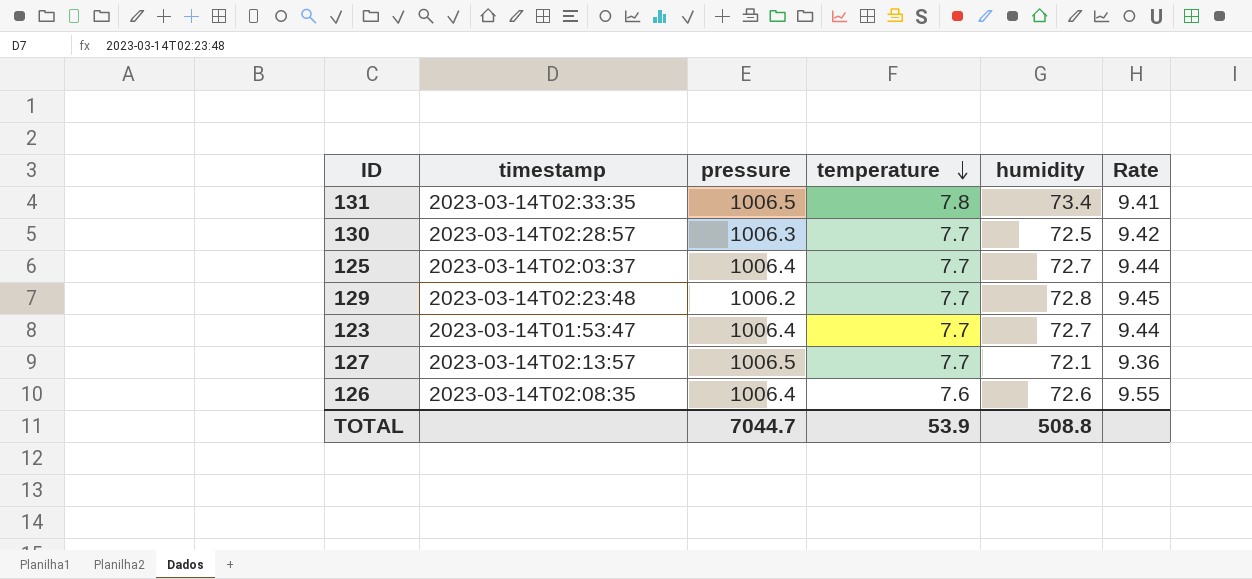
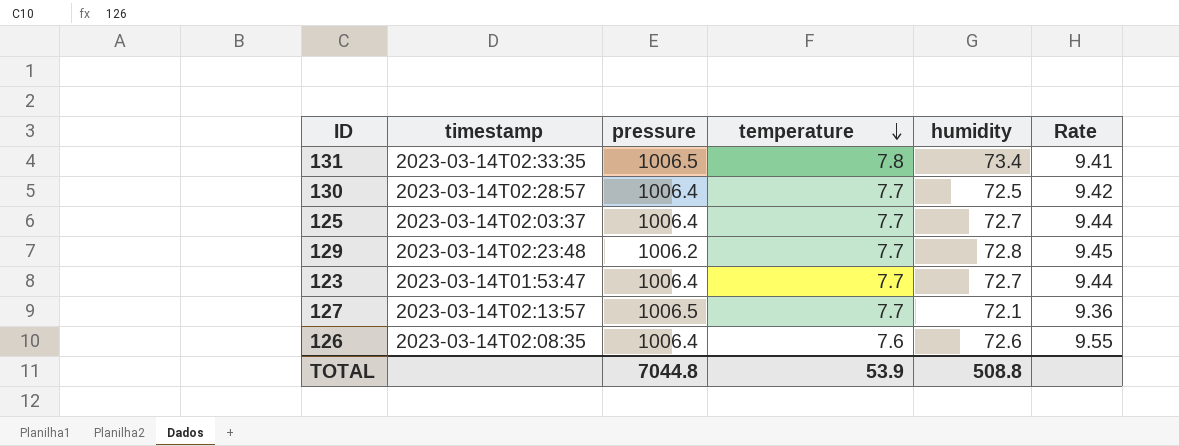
130 | pressure: 1006.3 -> 1006.4
TOTAL | pressure: 7044.7 -> 7044.8

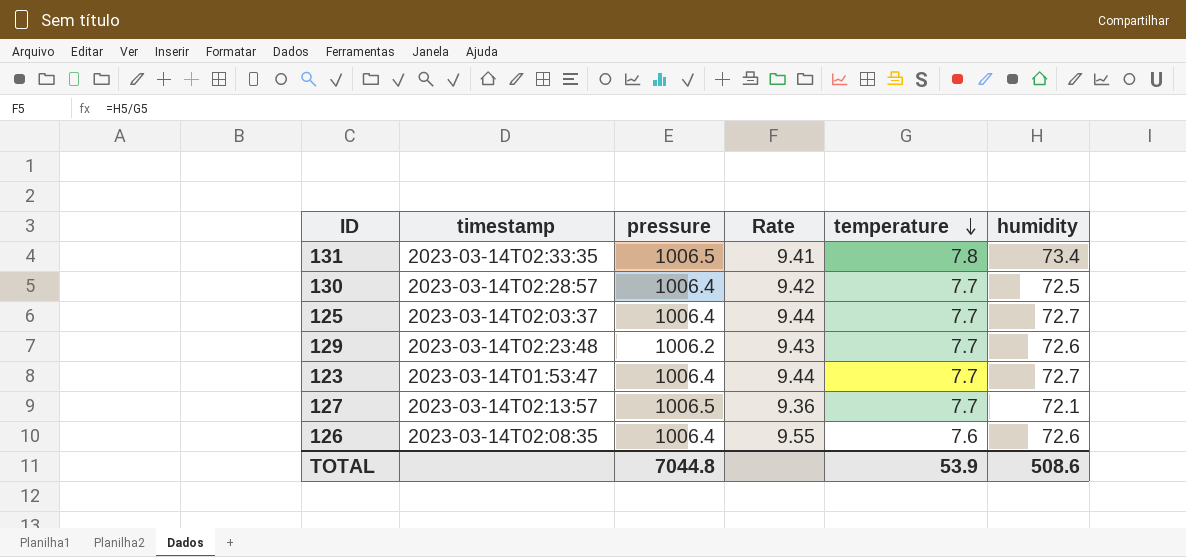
column Rate | position: 6 -> 4
129 | Rate: 9.45 -> 9.43
129 | humidity: 72.8 -> 72.6
TOTAL | humidity: 508.8 -> 508.6

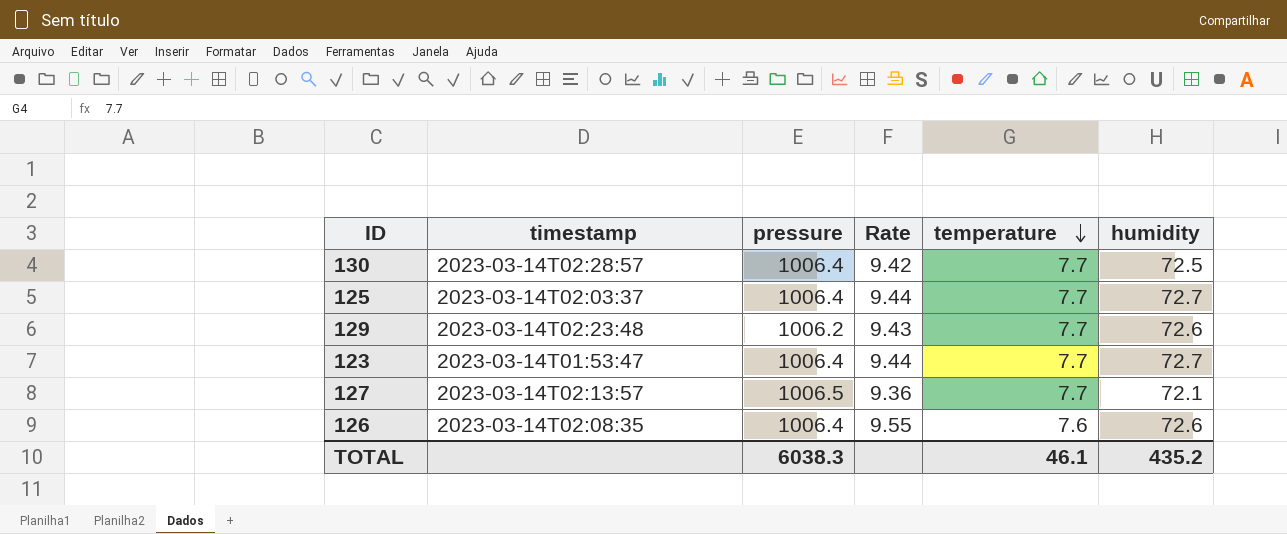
row 131: 2023-03-14T02:33:35 | 1006.5 | 9.41 | 7.8 | 73.4 -> none
TOTAL | pressure: 7044.8 -> 6038.3
TOTAL | temperature: 53.9 -> 46.1
TOTAL | humidity: 508.6 -> 435.2

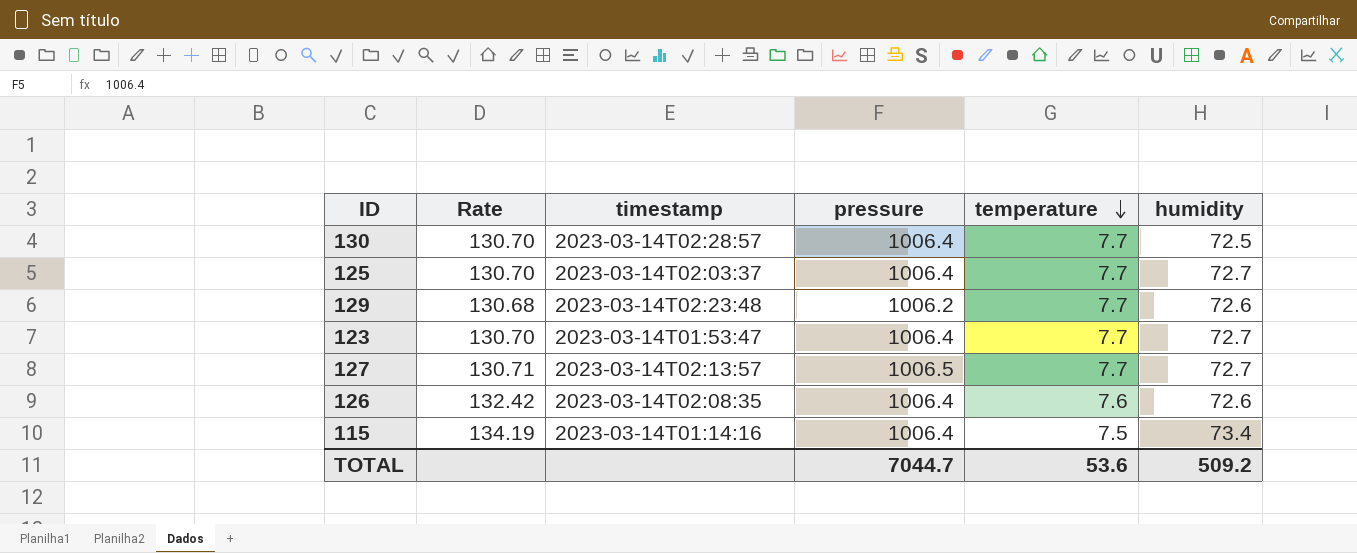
column Rate | formula: [humidity] / [temperature] -> [pressure] / [temperature]
column Rate | position: 4 -> 2
127 | humidity: 72.1 -> 72.7
row 115: none -> 134.19 | 2023-03-14T01:14:16 | 1006.4 | 7.5 | 73.4
TOTAL | pressure: 6038.3 -> 7044.7
TOTAL | temperature: 46.1 -> 53.6
TOTAL | humidity: 435.2 -> 509.2

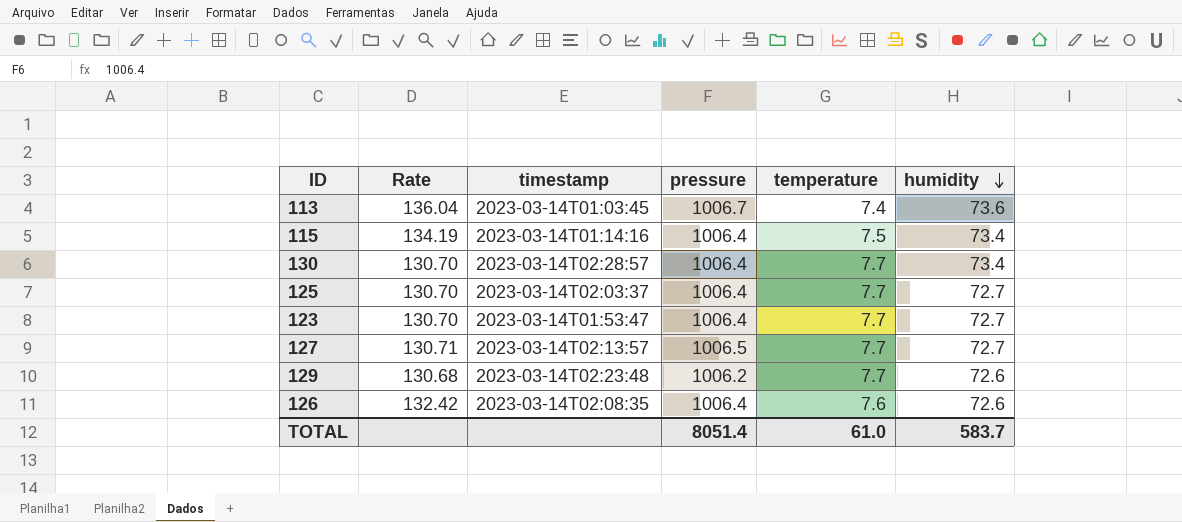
row order: temperature descending -> humidity descending
row 113: none -> 136.04 | 2023-03-14T01:03:45 | 1006.7 | 7.4 | 73.6
130 | humidity: 72.5 -> 73.4
TOTAL | pressure: 7044.7 -> 8051.4
TOTAL | temperature: 53.6 -> 61.0
TOTAL | humidity: 509.2 -> 583.7

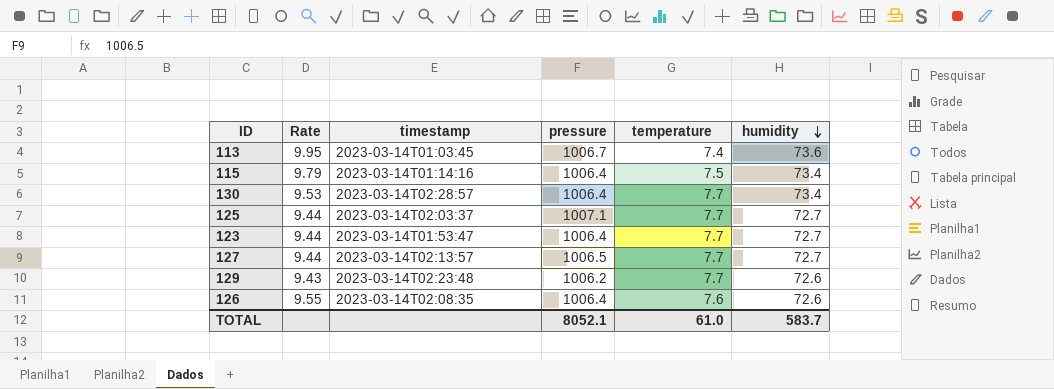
column Rate | formula: [pressure] / [temperature] -> [humidity] / [temperature]
125 | pressure: 1006.4 -> 1007.1
TOTAL | pressure: 8051.4 -> 8052.1

